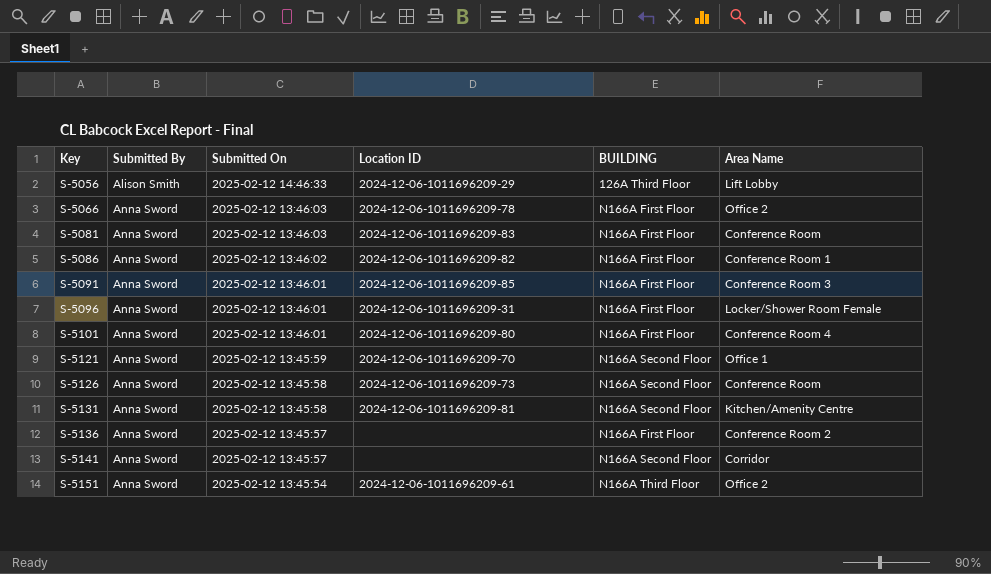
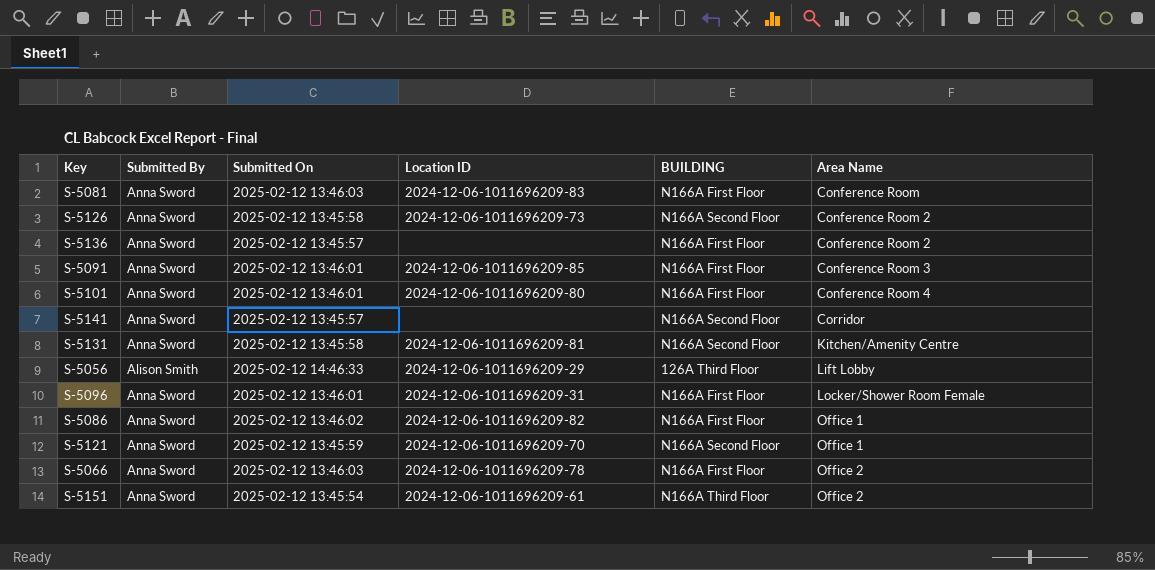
row order: Key ascending -> Area Name ascending
S-5126 | Area Name: Conference Room -> Conference Room 2
S-5086 | Area Name: Conference Room 1 -> Office 1

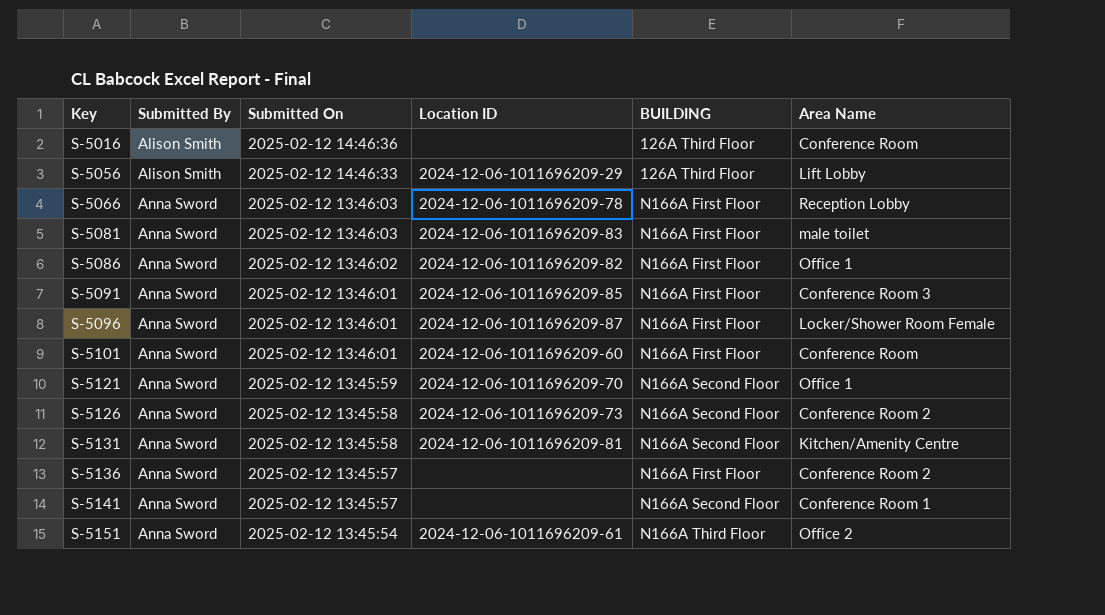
row order: Area Name ascending -> Key ascending
row S-5016: none -> Alison Smith | 2025-02-12 14:46:36 | none | 126A Third Floor | Conference Room
S-5066 | Area Name: Office 2 -> Reception Lobby
S-5081 | Area Name: Conference Room -> male toilet
S-5096 | Location ID: 2024-12-06-1011696209-31 -> 2024-12-06-1011696209-87
S-5101 | Location ID: 2024-12-06-1011696209-80 -> 2024-12-06-1011696209-60
S-5101 | Area Name: Conference Room 4 -> Conference Room
S-5141 | Area Name: Corridor -> Conference Room 1

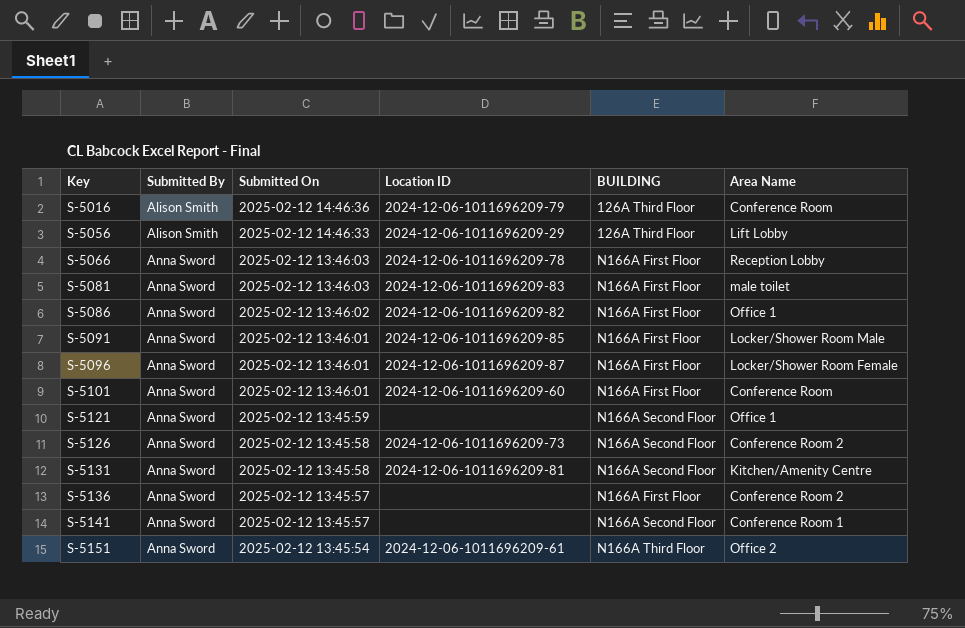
S-5016 | Location ID: none -> 2024-12-06-1011696209-79
S-5091 | Area Name: Conference Room 3 -> Locker/Shower Room Male
S-5121 | Location ID: 2024-12-06-1011696209-70 -> none

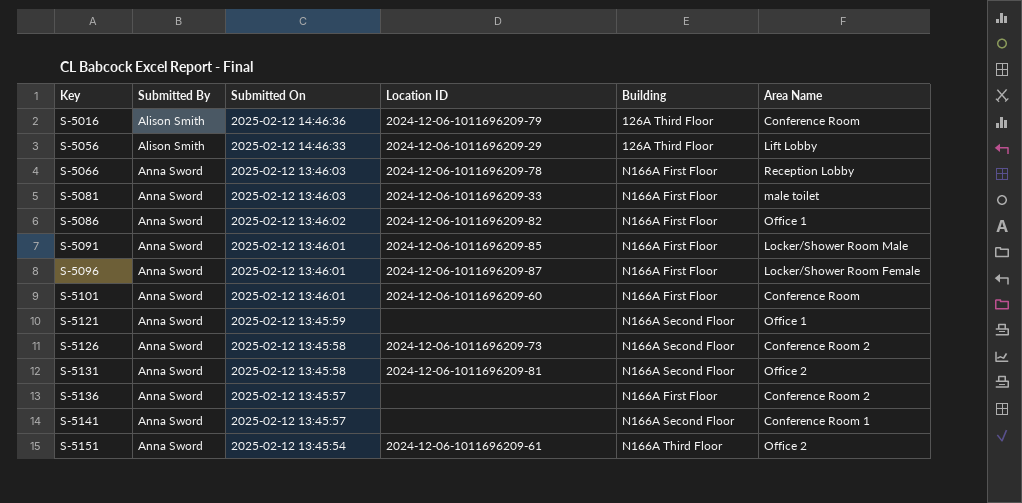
column name: BUILDING -> Building
S-5081 | Location ID: 2024-12-06-1011696209-83 -> 2024-12-06-1011696209-33
S-5131 | Area Name: Kitchen/Amenity Centre -> Office 2

